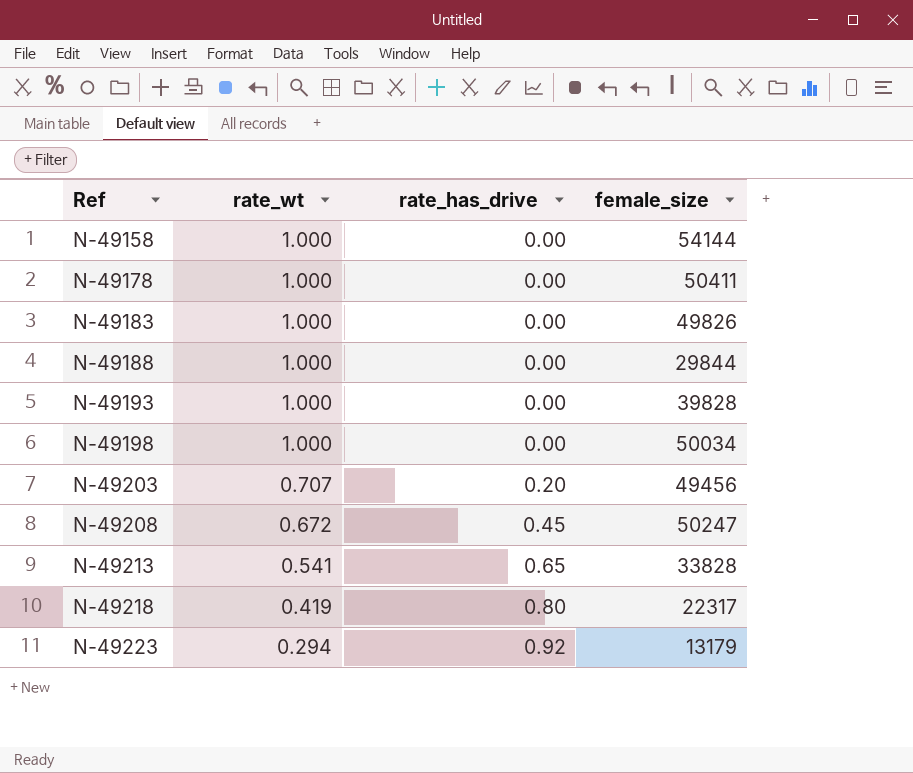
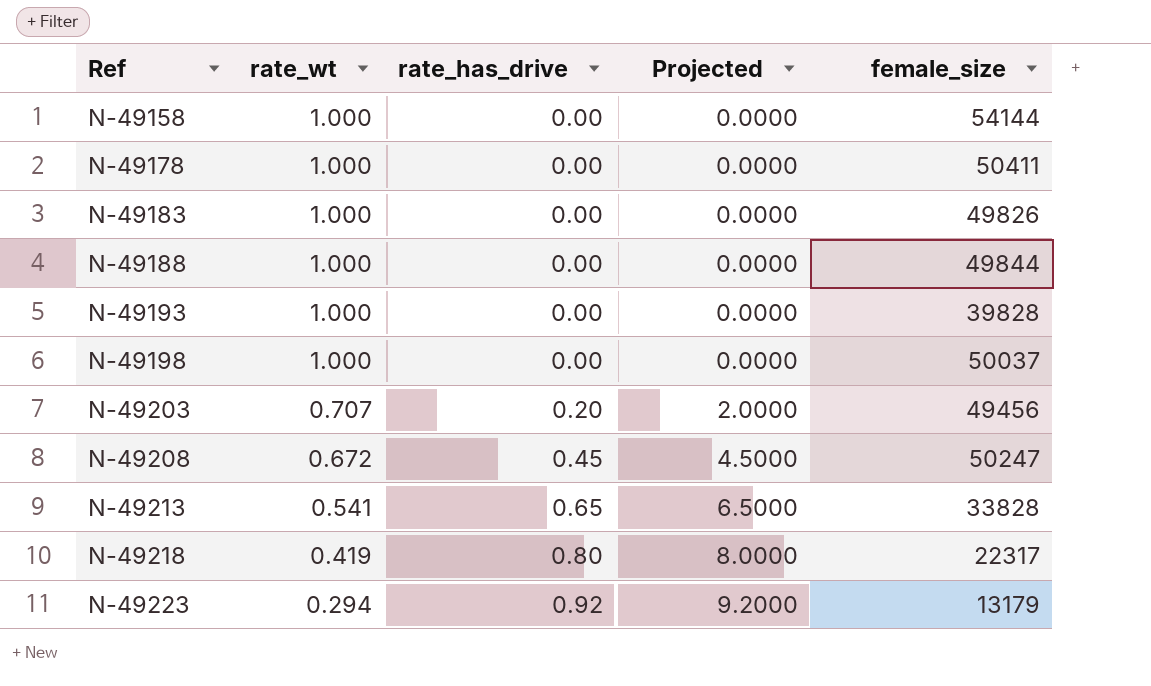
column Projected | formula: none -> [rate_has_drive] * 10
N-49188 | female_size: 29844 -> 49844
N-49198 | female_size: 50034 -> 50037

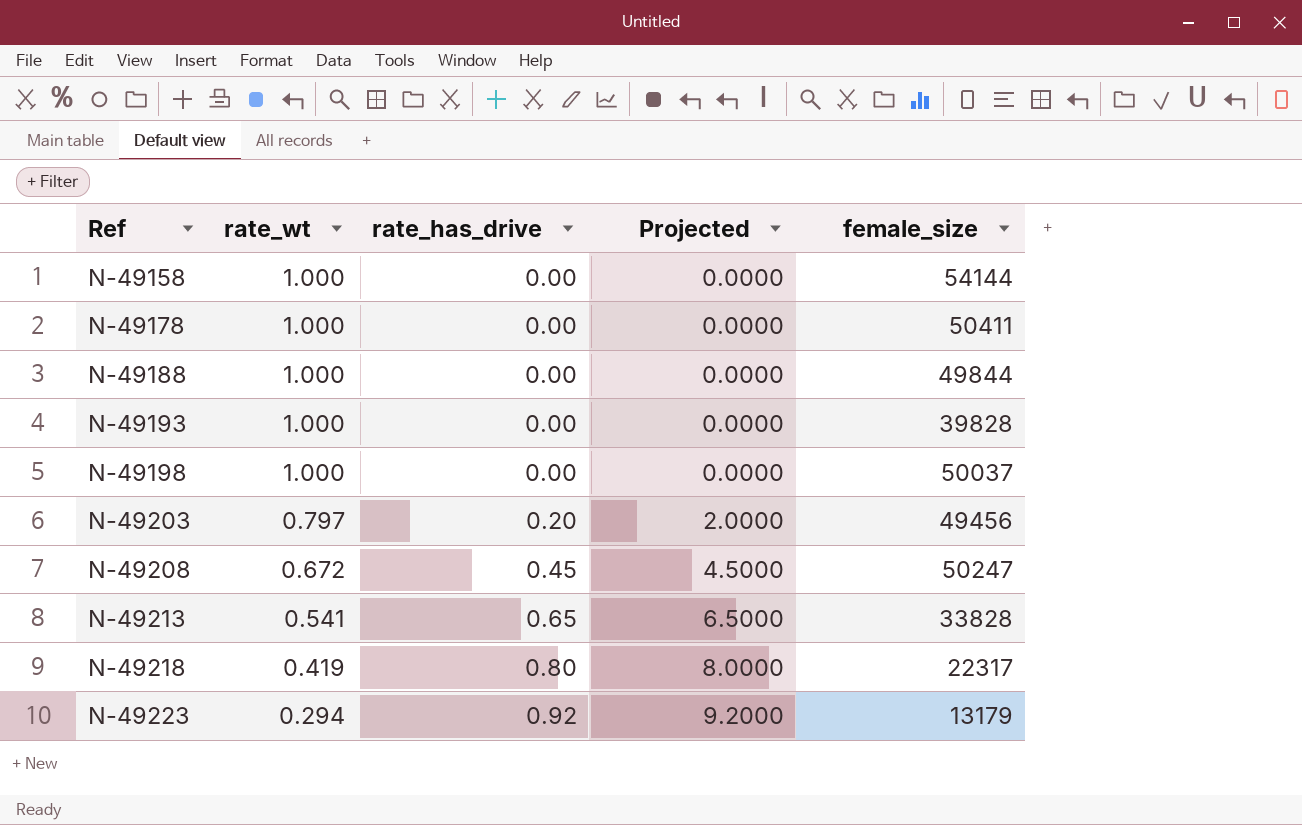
row N-49183: 1.000 | 0.00 | 0.0000 | 49826 -> none
N-49203 | rate_wt: 0.707 -> 0.797

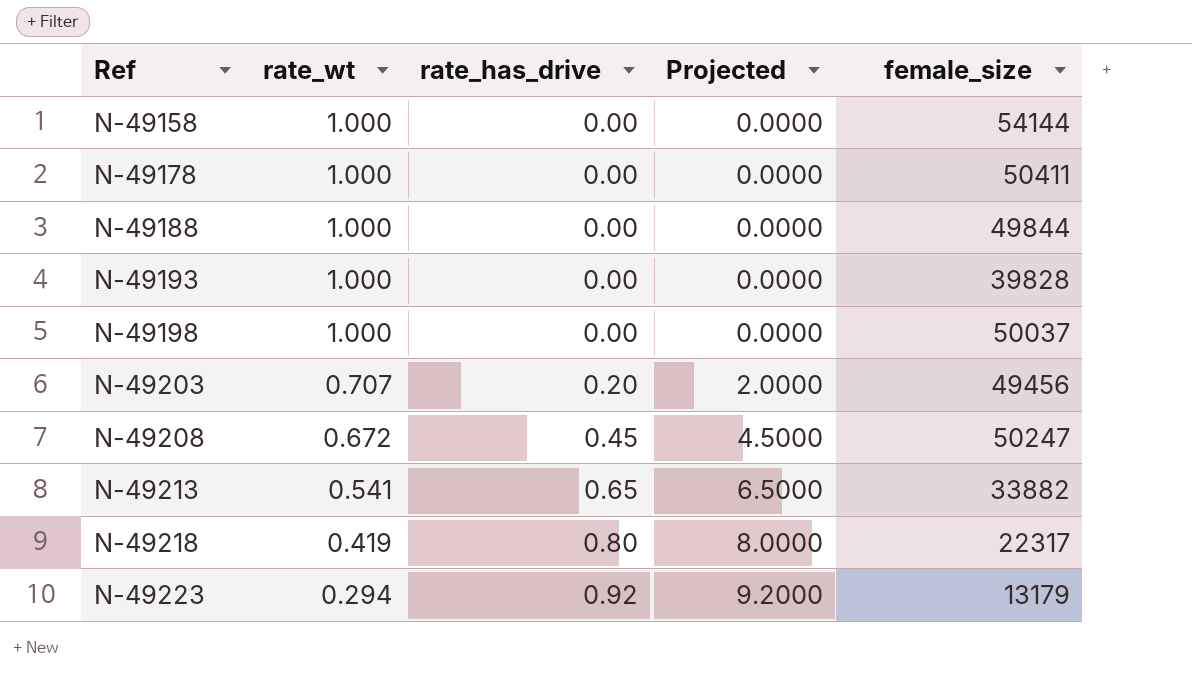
N-49203 | rate_wt: 0.797 -> 0.707
N-49213 | female_size: 33828 -> 33882

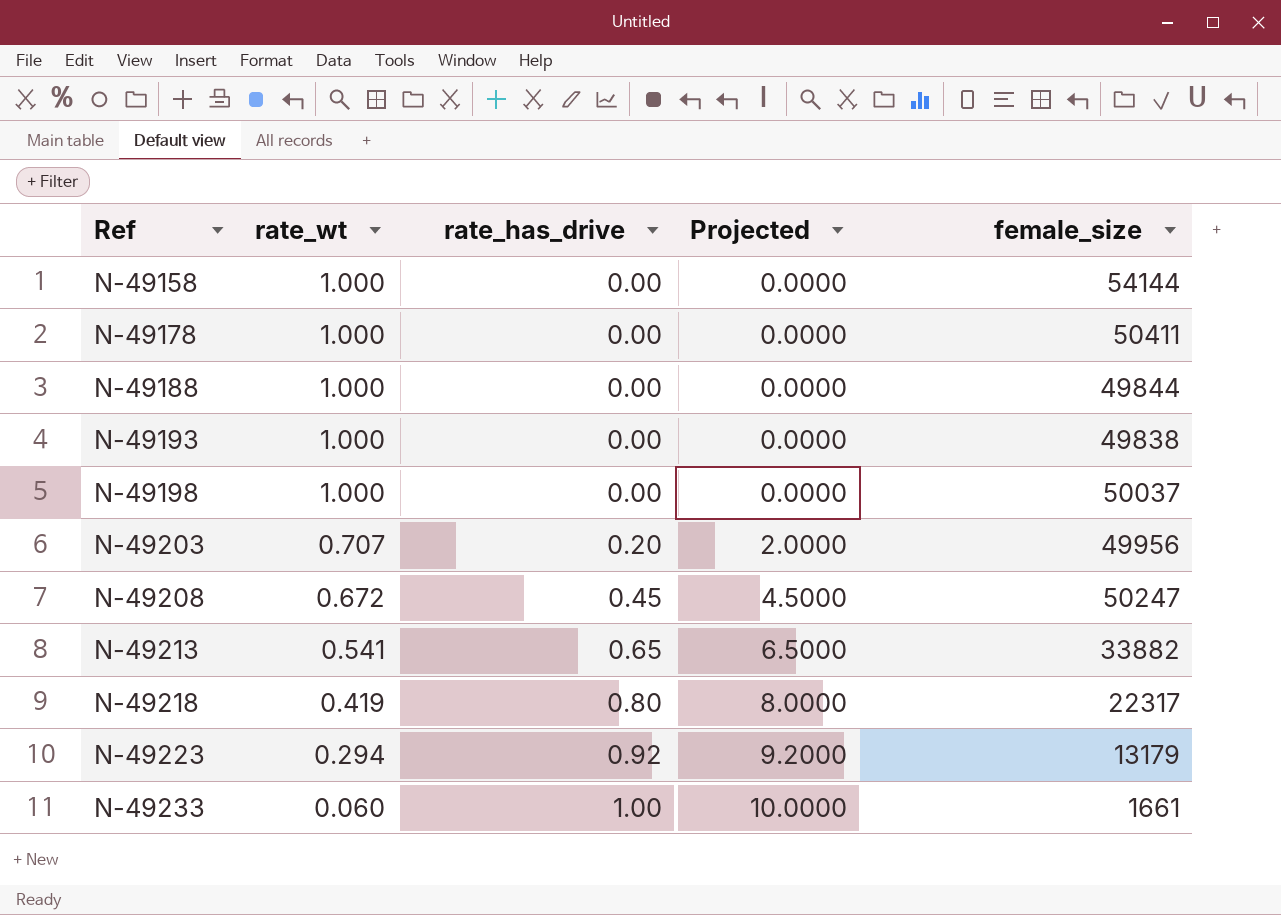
N-49193 | female_size: 39828 -> 49838
N-49203 | female_size: 49456 -> 49956
row N-49233: none -> 0.060 | 1.00 | 10.0000 | 1661

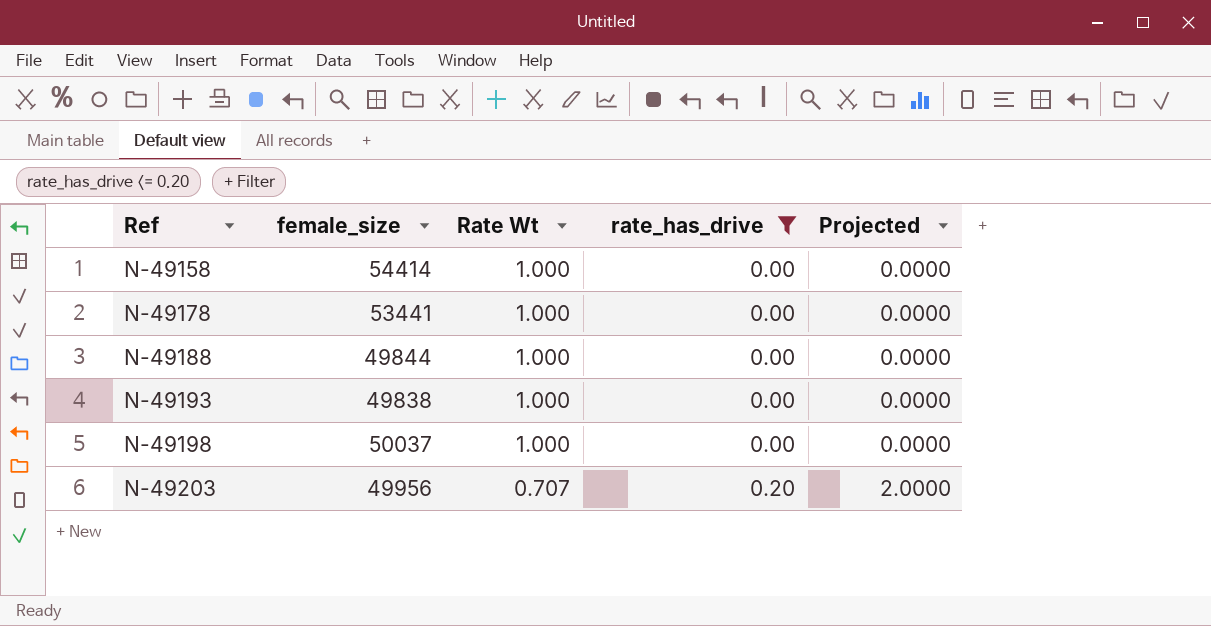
filter: none -> rate_has_drive <= 0.20
column female_size | position: 5 -> 2
column name: rate_wt -> Rate Wt
N-49158 | female_size: 54144 -> 54414
N-49178 | female_size: 50411 -> 53441

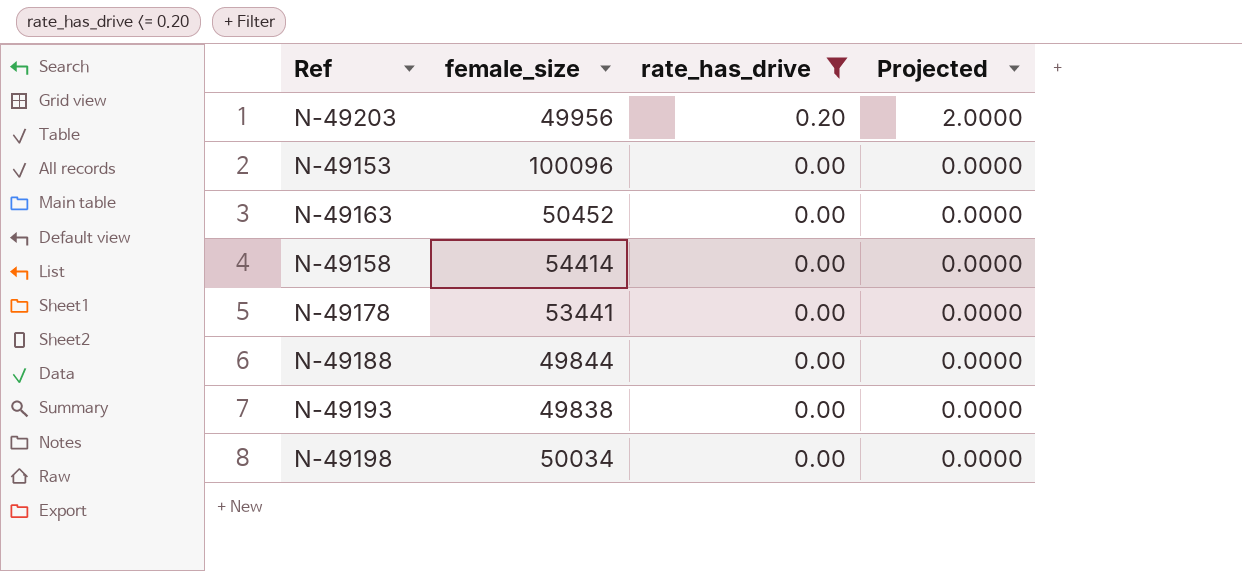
row order: Ref ascending -> rate_has_drive descending
column Rate Wt | position: 3 -> none
row N-49153: none -> 100096 | 0.00 | 0.0000
row N-49163: none -> 50452 | 0.00 | 0.0000
N-49198 | female_size: 50037 -> 50034

